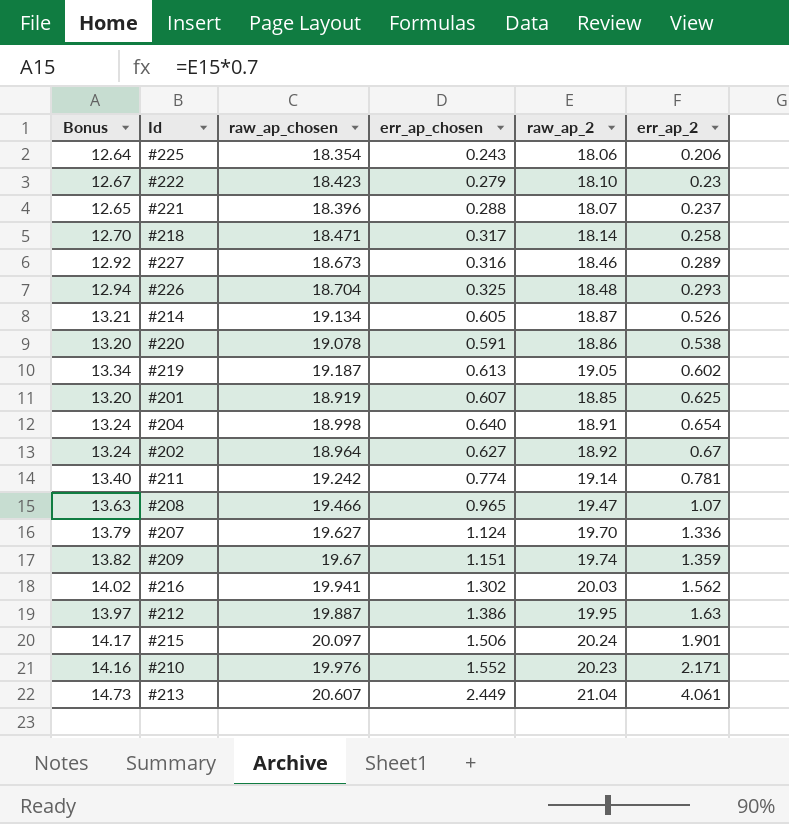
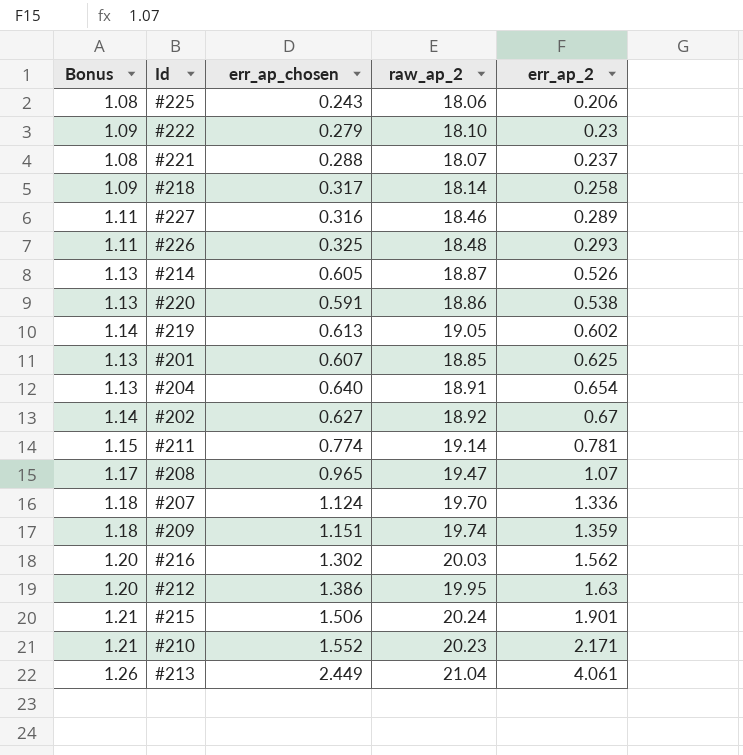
column raw_ap_chosen | position: 3 -> none
column Bonus | formula: [raw_ap_2] * 0.7 -> [raw_ap_2] * 0.06

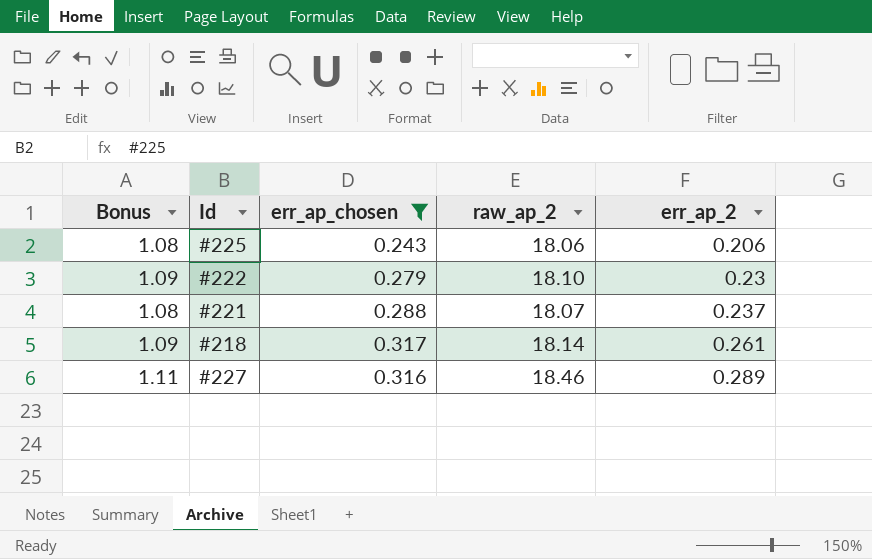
filter: none -> err_ap_chosen <= 0.317
#218 | err_ap_2: 0.258 -> 0.261

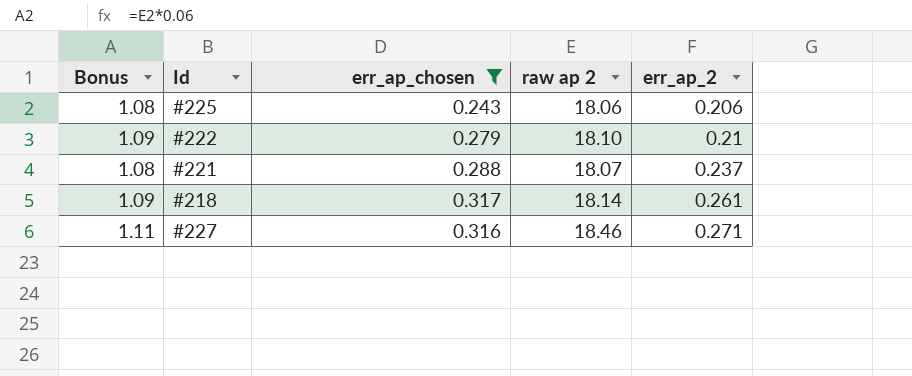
column name: raw_ap_2 -> raw ap 2
#222 | err_ap_2: 0.23 -> 0.21
#227 | err_ap_2: 0.289 -> 0.271

